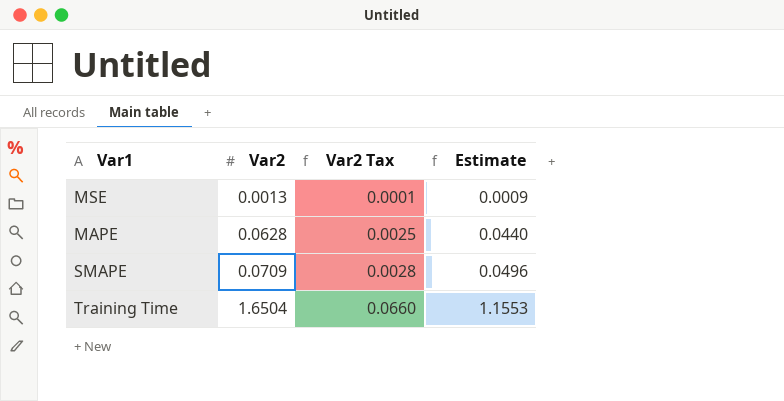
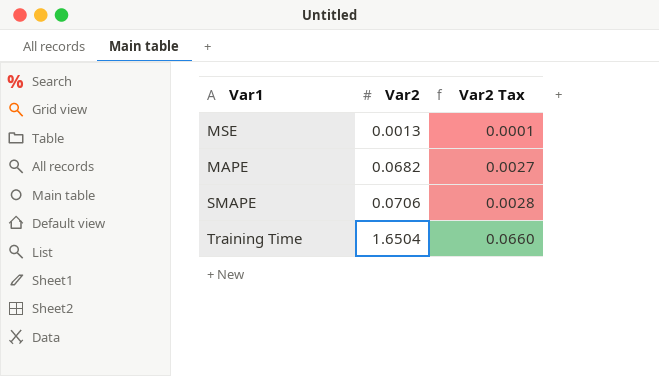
column Estimate | formula: [Var2] * 0.7 -> none
MAPE | Var2: 0.0628 -> 0.0682
MAPE | Var2 Tax: 0.0025 -> 0.0027
SMAPE | Var2: 0.0709 -> 0.0706

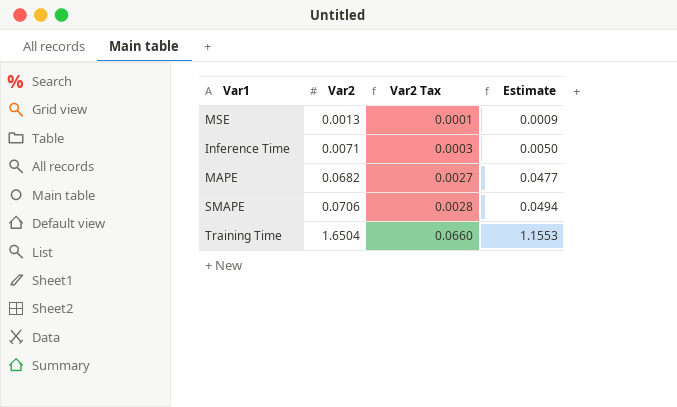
column Estimate | formula: none -> [Var2] * 0.7
row Inference Time: none -> 0.0071 | 0.0003 | 0.0050

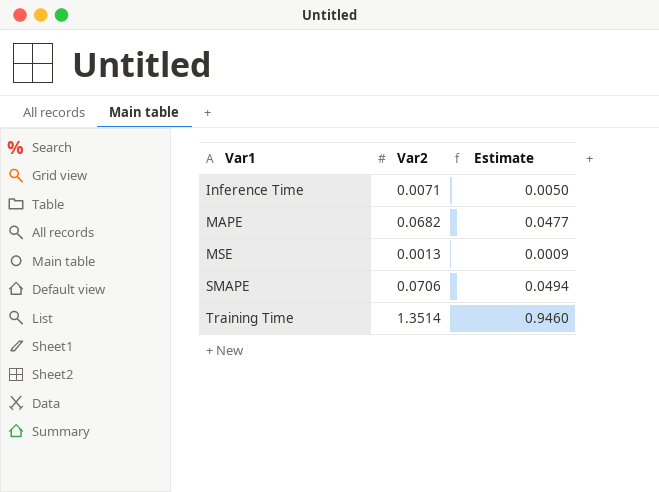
row order: Var2 ascending -> Var1 ascending
column Var2 Tax | formula: [Var2] * 0.04 -> none
Training Time | Var2: 1.6504 -> 1.3514
Training Time | Estimate: 1.1553 -> 0.9460

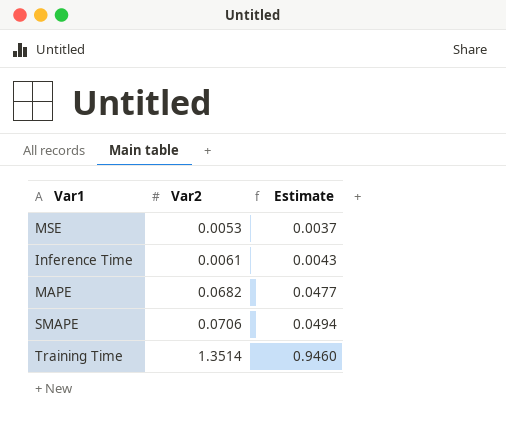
row order: Var1 ascending -> Var2 ascending
MSE | Var2: 0.0013 -> 0.0053
MSE | Estimate: 0.0009 -> 0.0037
Inference Time | Var2: 0.0071 -> 0.0061
Inference Time | Estimate: 0.0050 -> 0.0043

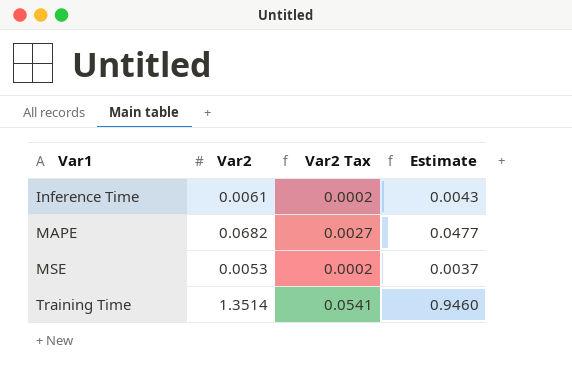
row order: Var2 ascending -> Var1 ascending
column Var2 Tax | formula: none -> [Var2] * 0.04
row SMAPE: 0.0706 | 0.0494 -> none

